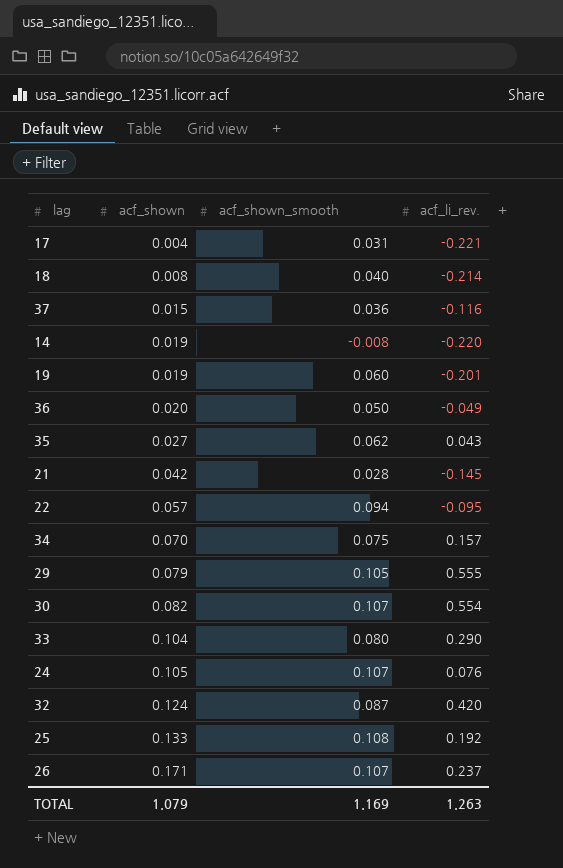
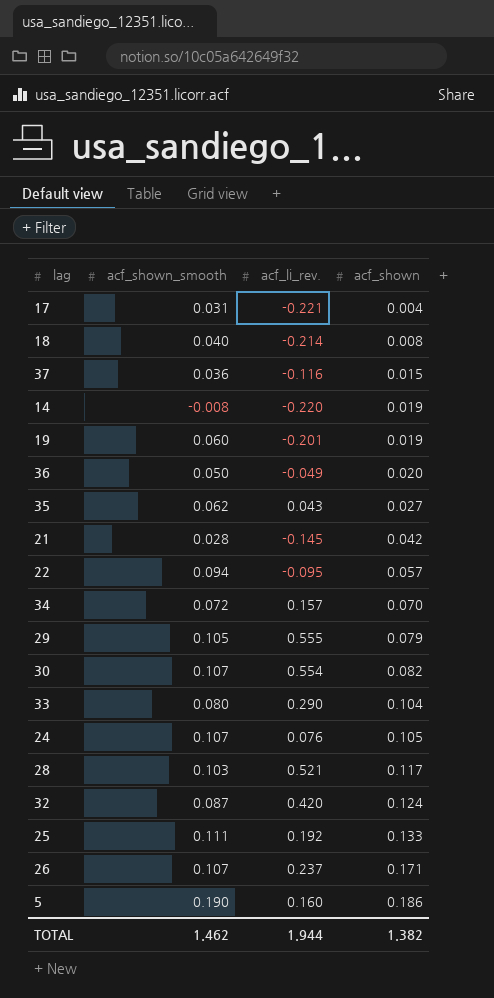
column acf_shown | position: 2 -> 4
34 | acf_shown_smooth: 0.075 -> 0.072
row 28: none -> 0.103 | 0.521 | 0.117
25 | acf_shown_smooth: 0.108 -> 0.111
row 5: none -> 0.190 | 0.160 | 0.186
TOTAL | acf_shown_smooth: 1.169 -> 1.462
TOTAL | acf_li_rev.: 1.263 -> 1.944
TOTAL | acf_shown: 1.079 -> 1.382

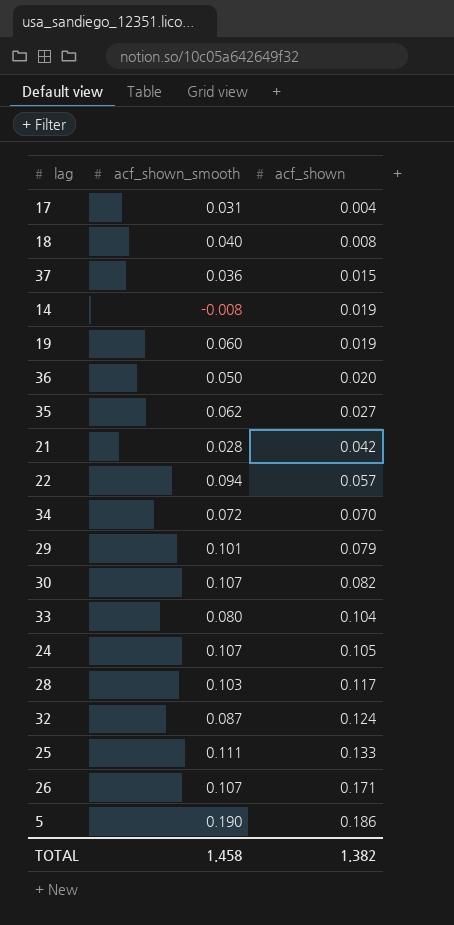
column acf_li_rev. | position: 3 -> none
29 | acf_shown_smooth: 0.105 -> 0.101
TOTAL | acf_shown_smooth: 1.462 -> 1.458

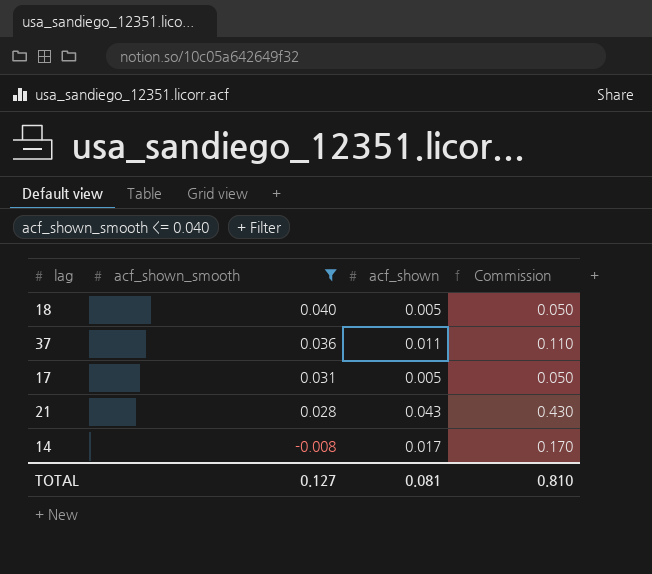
filter: none -> acf_shown_smooth <= 0.040
row order: acf_shown ascending -> acf_shown_smooth descending
column Commission | formula: none -> [acf_shown] * 10
18 | acf_shown: 0.008 -> 0.005
37 | acf_shown: 0.015 -> 0.011
17 | acf_shown: 0.004 -> 0.005
21 | acf_shown: 0.042 -> 0.043
14 | acf_shown: 0.019 -> 0.017
TOTAL | acf_shown_smooth: 1.458 -> 0.127
TOTAL | acf_shown: 1.382 -> 0.081

